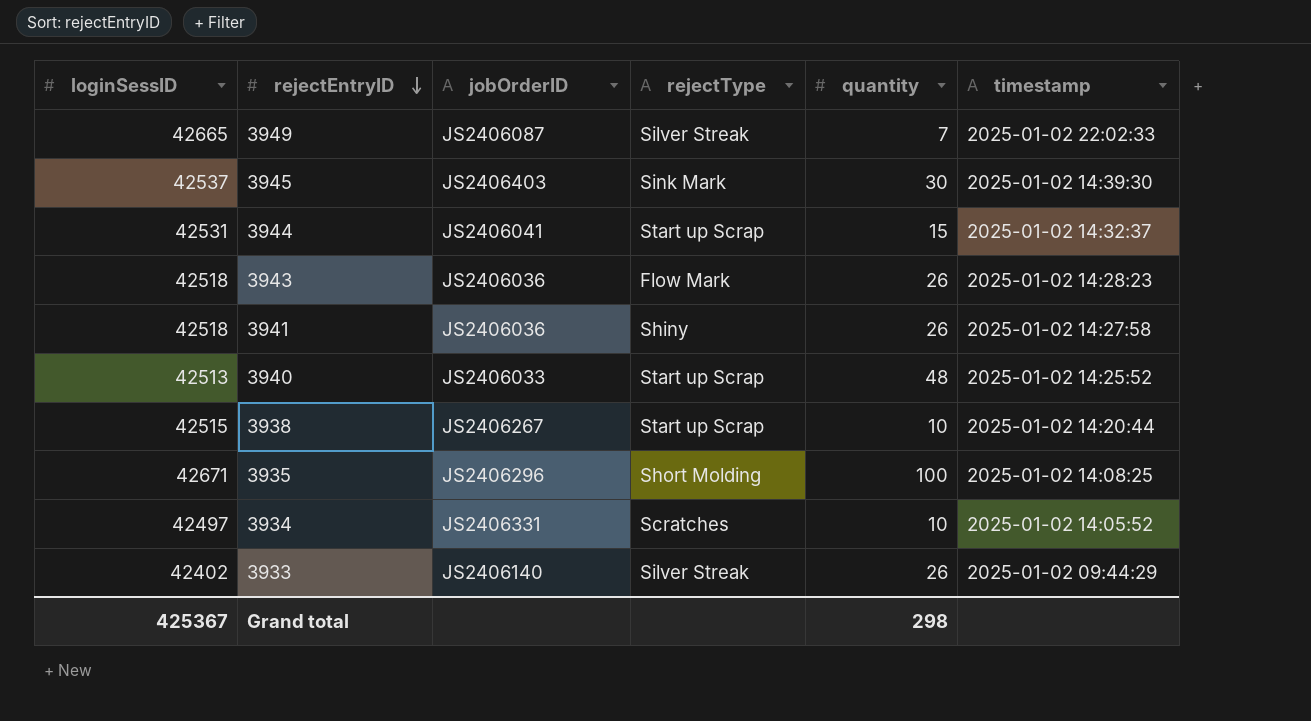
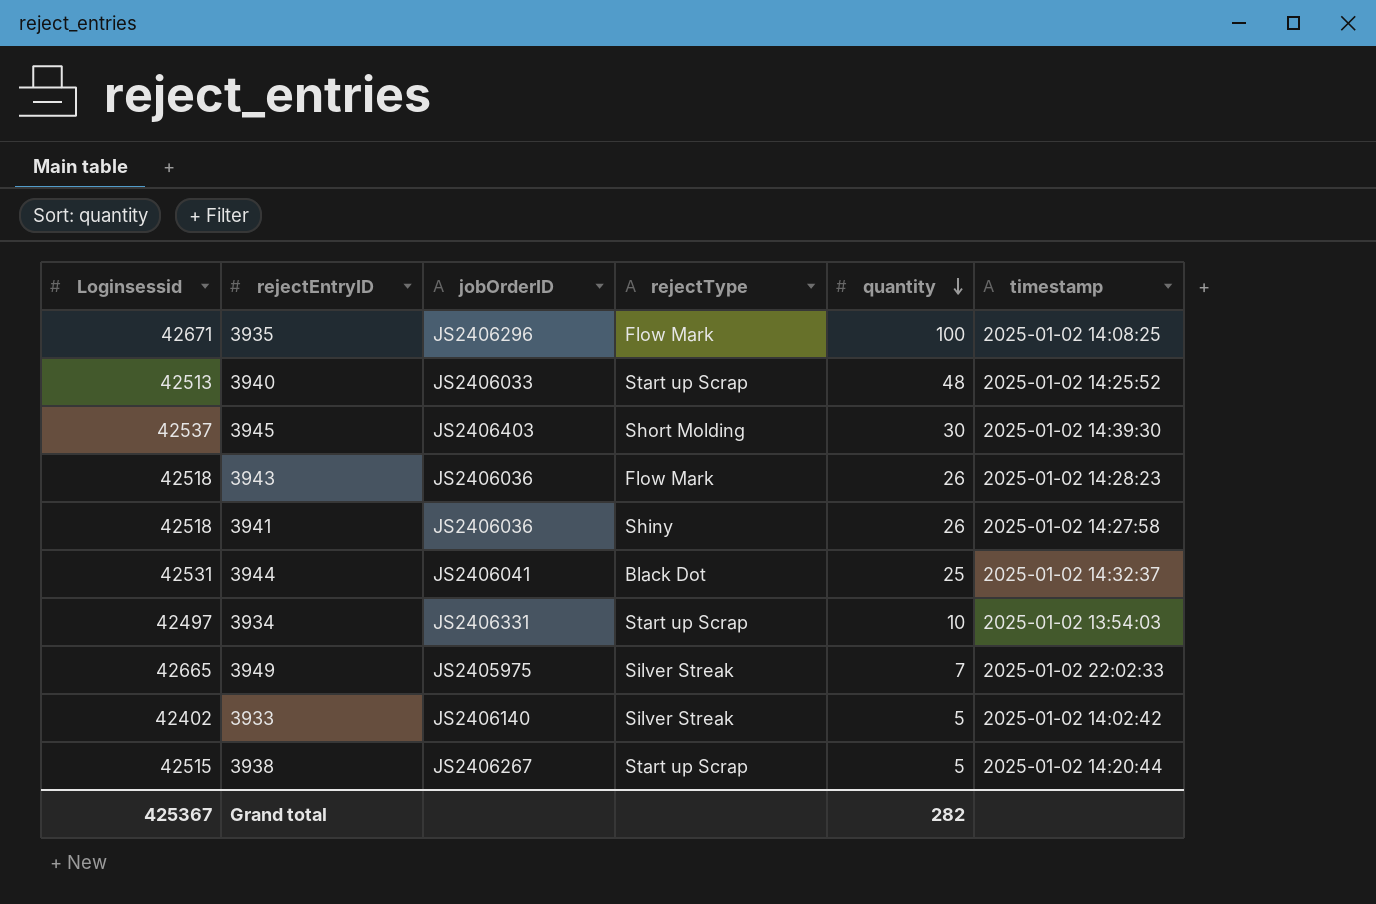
row order: rejectEntryID descending -> quantity descending
column name: loginSessID -> Loginsessid
3935 | rejectType: Short Molding -> Flow Mark
3945 | rejectType: Sink Mark -> Short Molding
3944 | rejectType: Start up Scrap -> Black Dot
3944 | quantity: 15 -> 25
3934 | rejectType: Scratches -> Start up Scrap
3934 | timestamp: 2025-01-02 14:05:52 -> 2025-01-02 13:54:03
3949 | jobOrderID: JS2406087 -> JS2405975
3933 | quantity: 26 -> 5
3933 | timestamp: 2025-01-02 09:44:29 -> 2025-01-02 14:02:42
3938 | quantity: 10 -> 5
Grand total | quantity: 298 -> 282

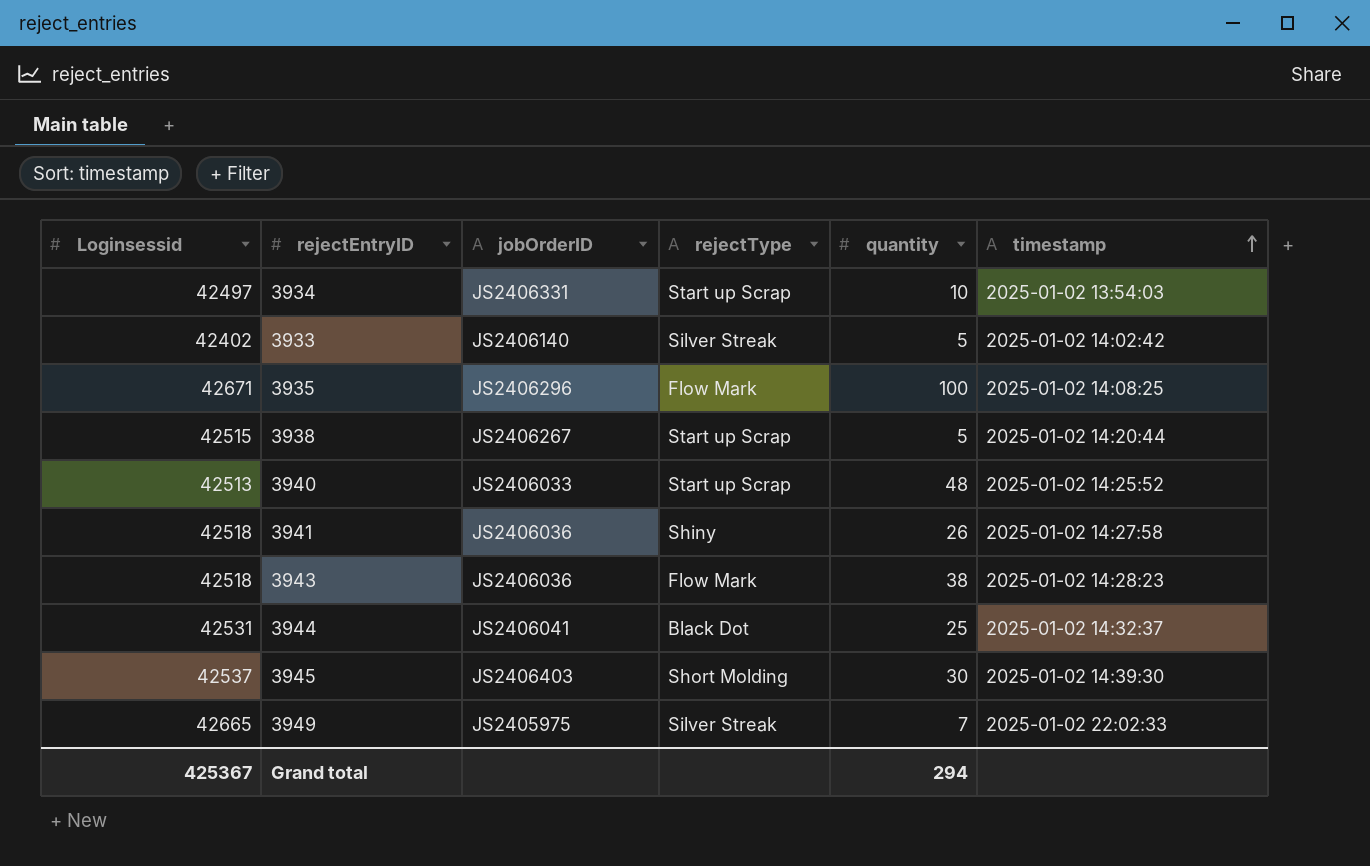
row order: quantity descending -> timestamp ascending
3943 | quantity: 26 -> 38
Grand total | quantity: 282 -> 294

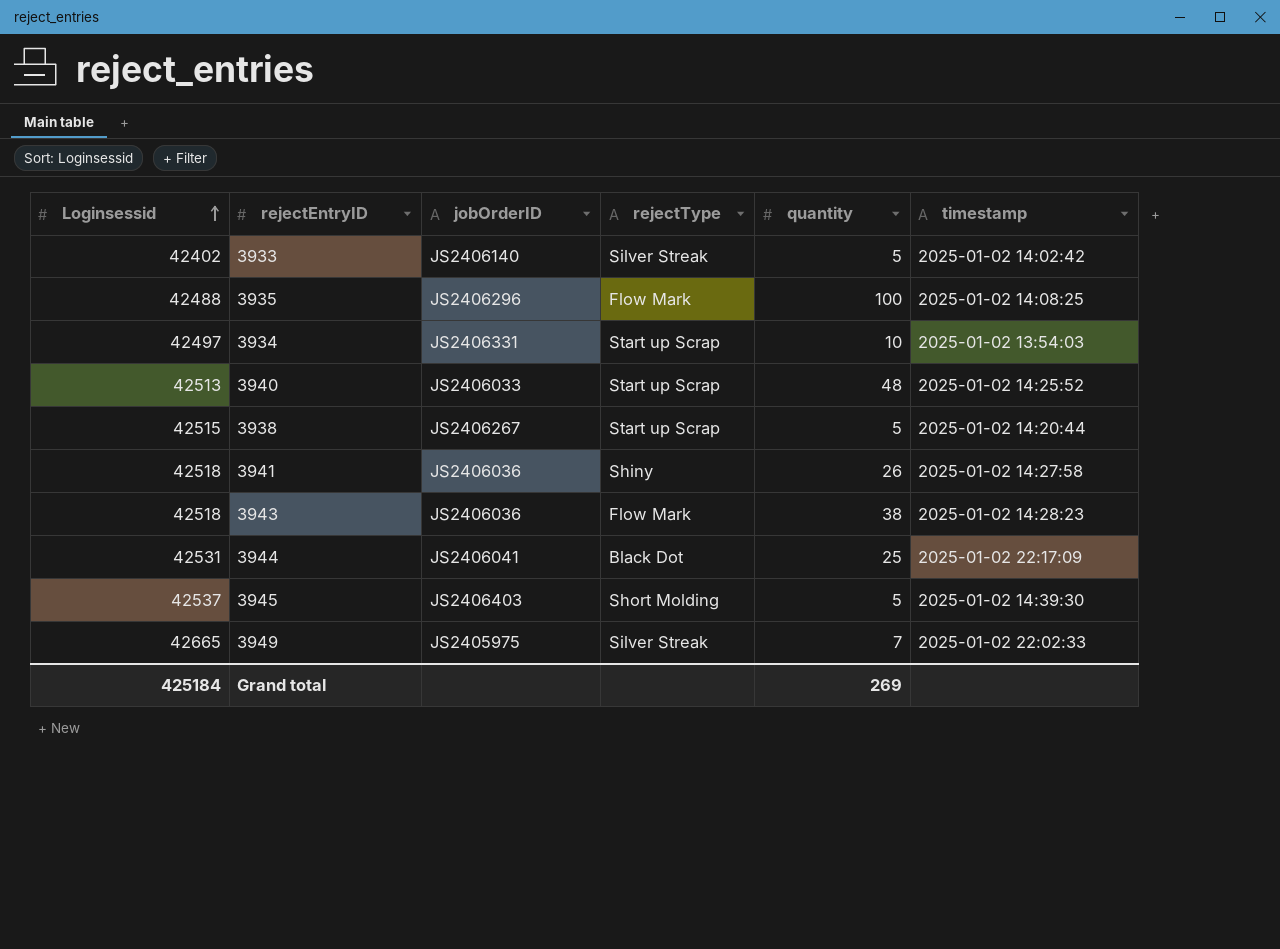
row order: timestamp ascending -> Loginsessid ascending
3935 | Loginsessid: 42671 -> 42488
3944 | timestamp: 2025-01-02 14:32:37 -> 2025-01-02 22:17:09
3945 | quantity: 30 -> 5
Grand total | Loginsessid: 425367 -> 425184
Grand total | quantity: 294 -> 269

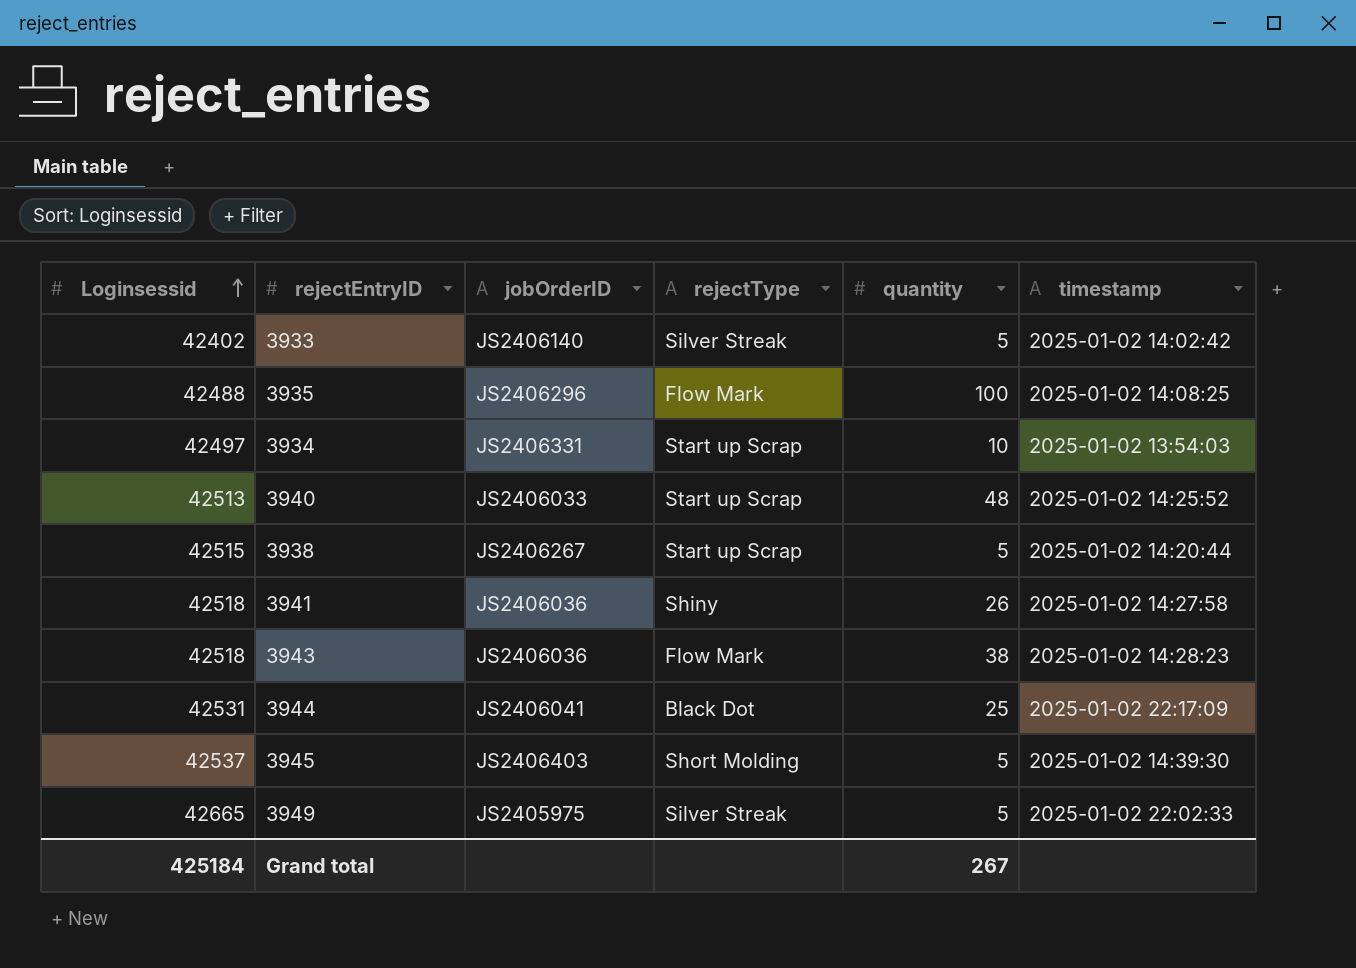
3949 | quantity: 7 -> 5
Grand total | quantity: 269 -> 267

